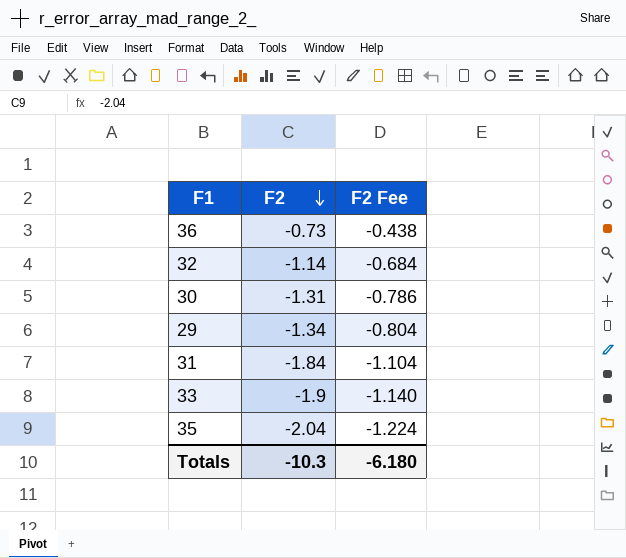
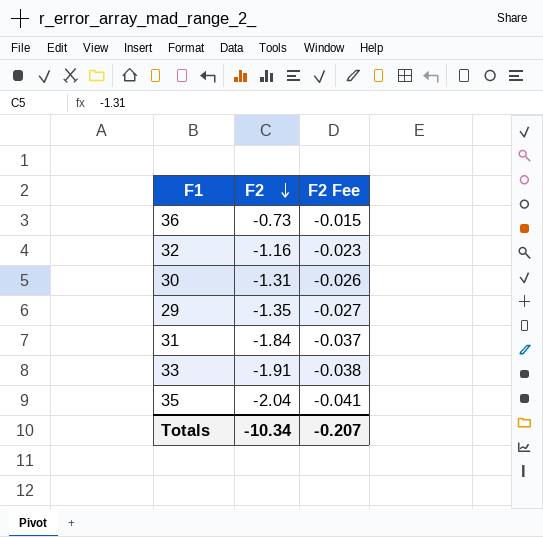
column F2 Fee | formula: [F2] * 0.6 -> [F2] * 0.02
32 | F2: -1.14 -> -1.16
29 | F2: -1.34 -> -1.35
33 | F2: -1.9 -> -1.91
Totals | F2: -10.3 -> -10.34
Totals | F2 Fee: -6.180 -> -0.207

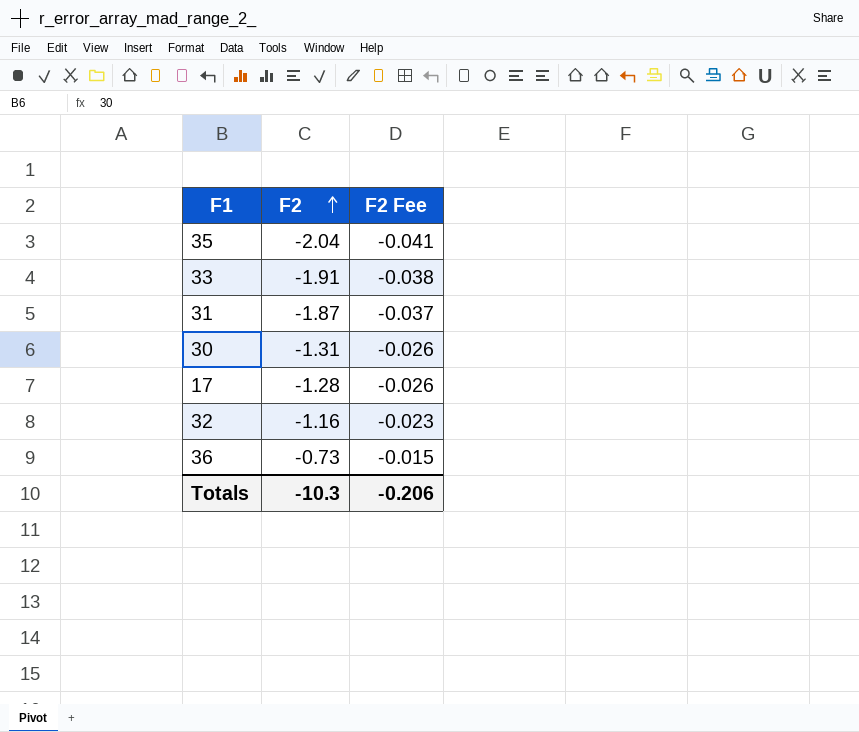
row order: F2 descending -> F2 ascending
row 29: -1.35 | -0.027 -> none
31 | F2: -1.84 -> -1.87
row 17: none -> -1.28 | -0.026
Totals | F2: -10.34 -> -10.3
Totals | F2 Fee: -0.207 -> -0.206

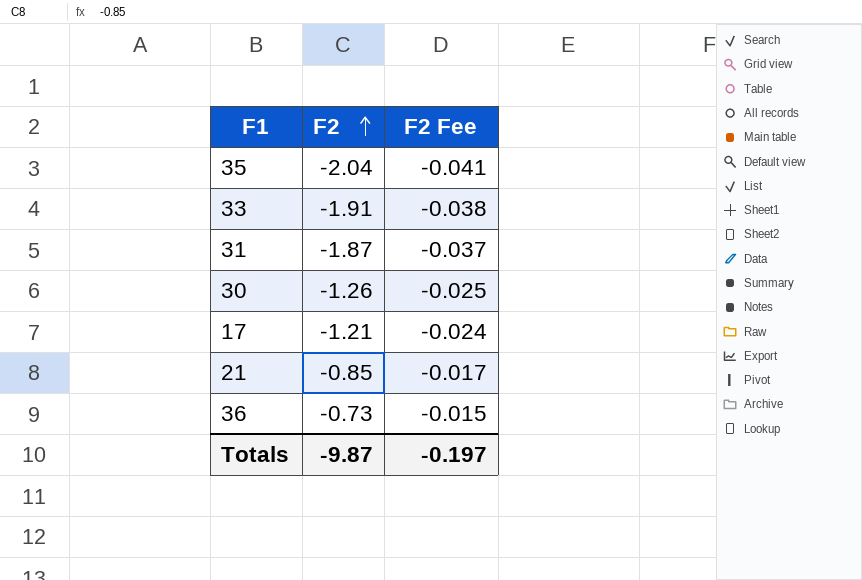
row 32: -1.16 | -0.023 -> none
30 | F2: -1.31 -> -1.26
30 | F2 Fee: -0.026 -> -0.025
17 | F2: -1.28 -> -1.21
17 | F2 Fee: -0.026 -> -0.024
row 21: none -> -0.85 | -0.017
Totals | F2: -10.3 -> -9.87
Totals | F2 Fee: -0.206 -> -0.197

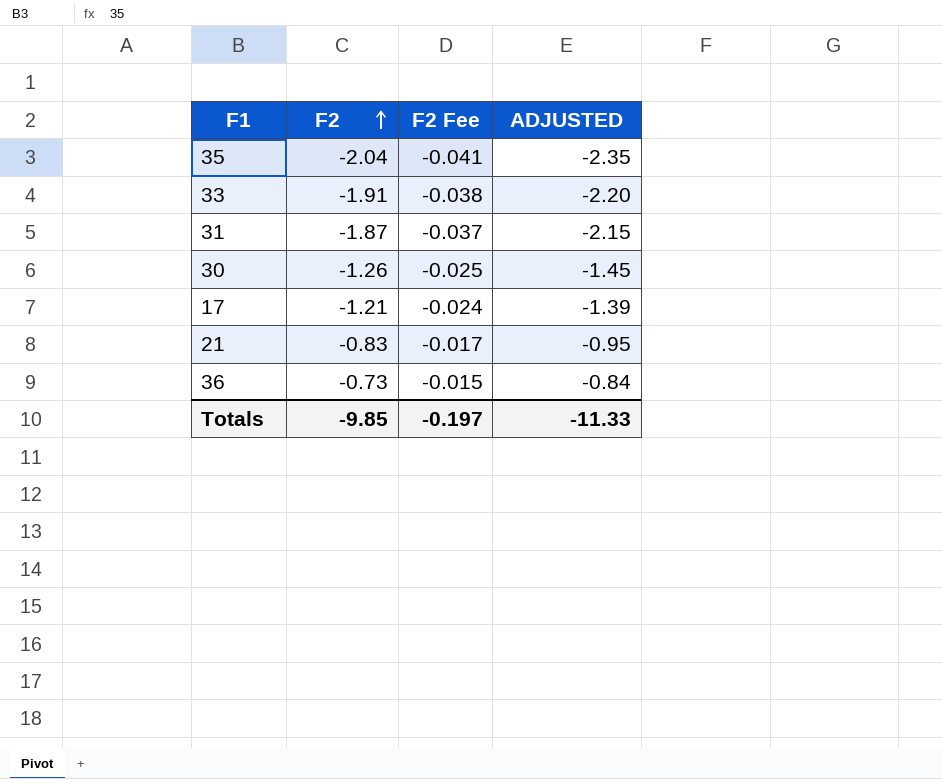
column ADJUSTED | formula: none -> [F2] * 1.15
21 | F2: -0.85 -> -0.83
Totals | F2: -9.87 -> -9.85

